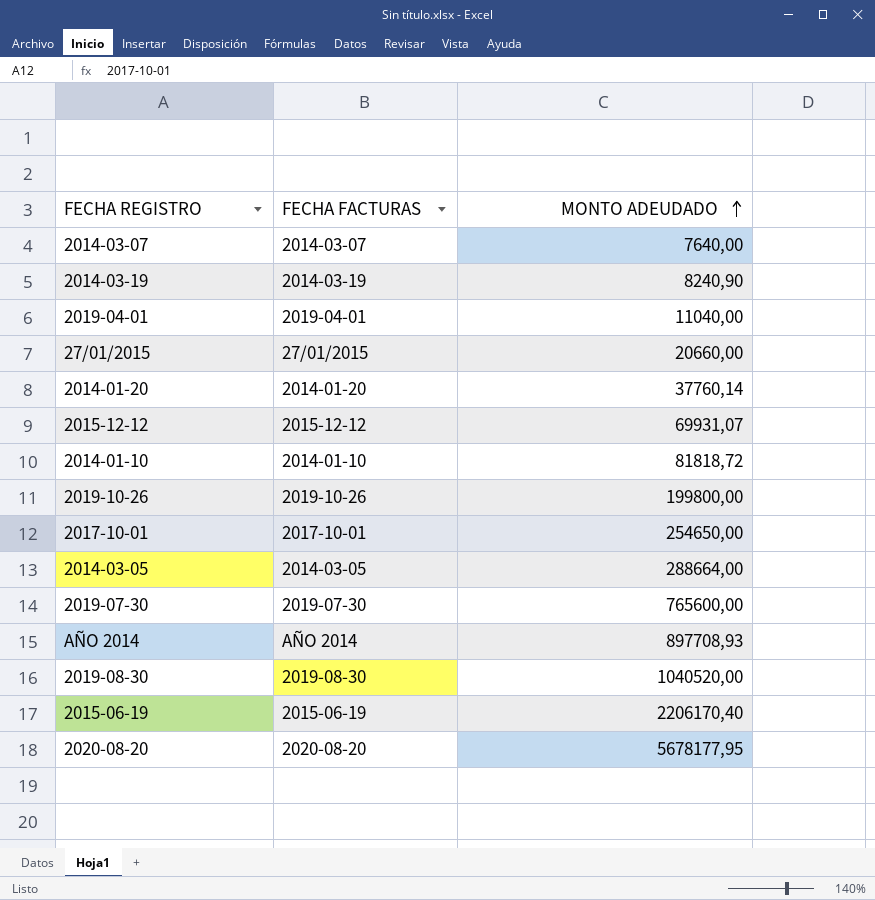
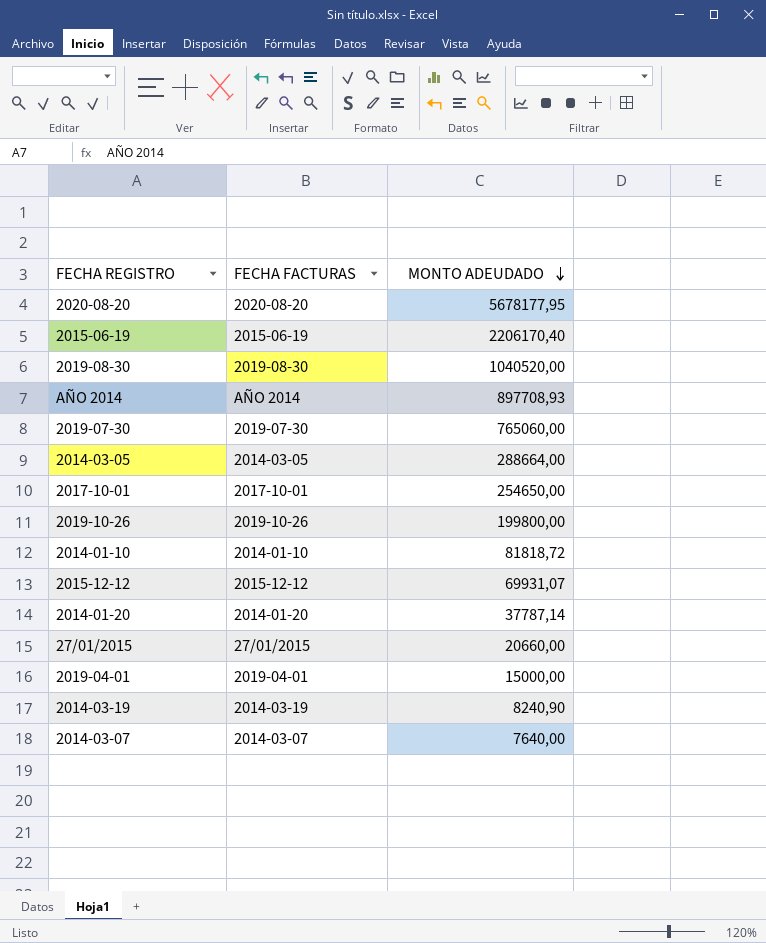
row order: MONTO ADEUDADO ascending -> MONTO ADEUDADO descending
2019-07-30 | MONTO ADEUDADO: 765600,00 -> 765060,00
2014-01-20 | MONTO ADEUDADO: 37760,14 -> 37787,14
2019-04-01 | MONTO ADEUDADO: 11040,00 -> 15000,00

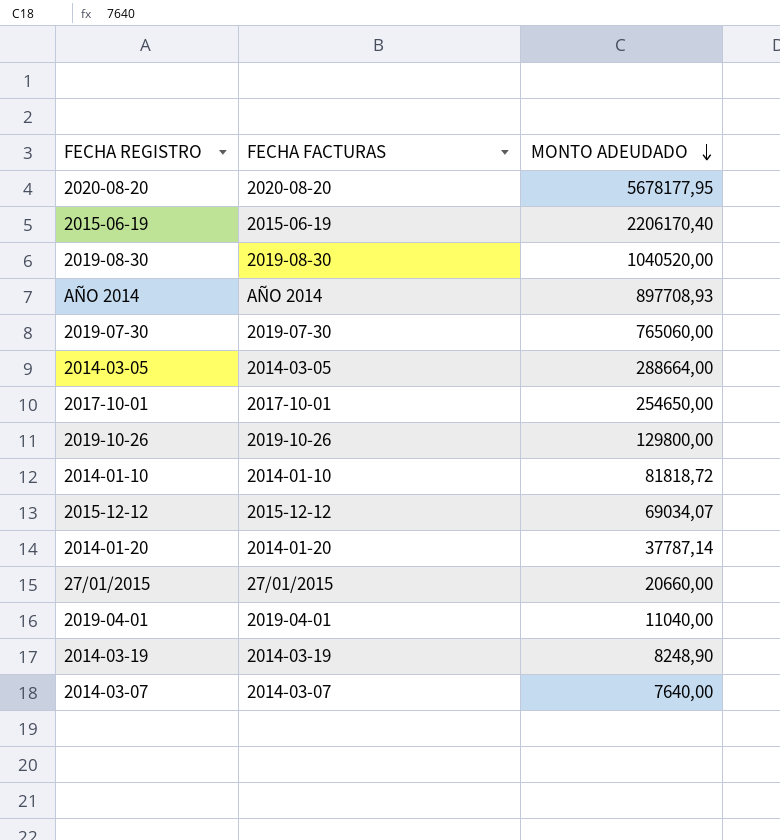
2019-10-26 | MONTO ADEUDADO: 199800,00 -> 129800,00
2015-12-12 | MONTO ADEUDADO: 69931,07 -> 69034,07
2019-04-01 | MONTO ADEUDADO: 15000,00 -> 11040,00
2014-03-19 | MONTO ADEUDADO: 8240,90 -> 8248,90

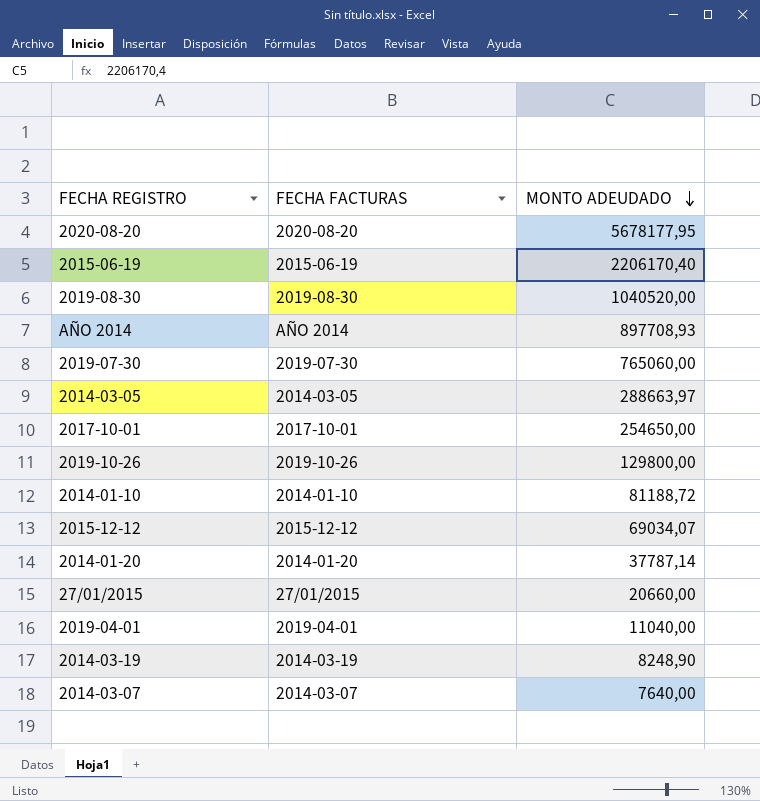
2014-03-05 | MONTO ADEUDADO: 288664,00 -> 288663,97
2014-01-10 | MONTO ADEUDADO: 81818,72 -> 81188,72

